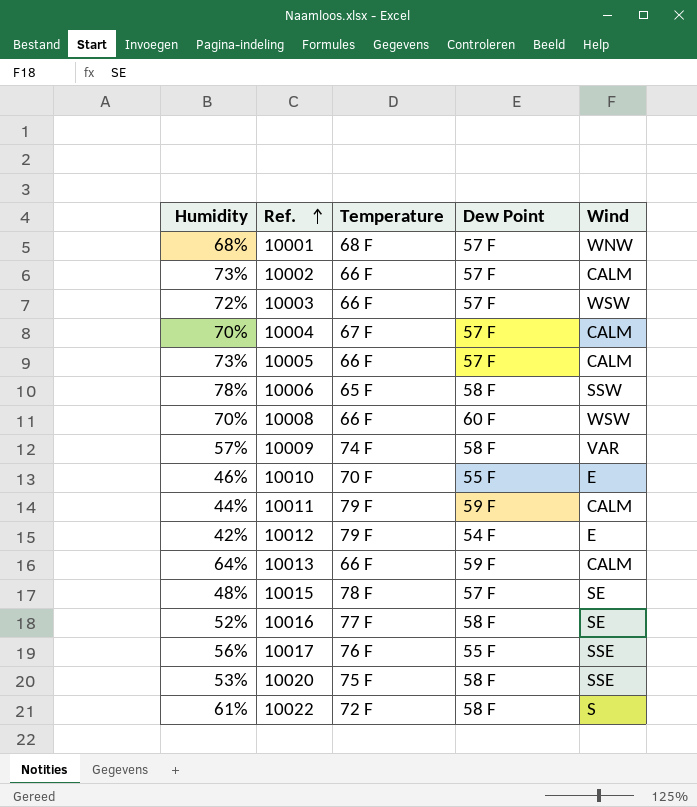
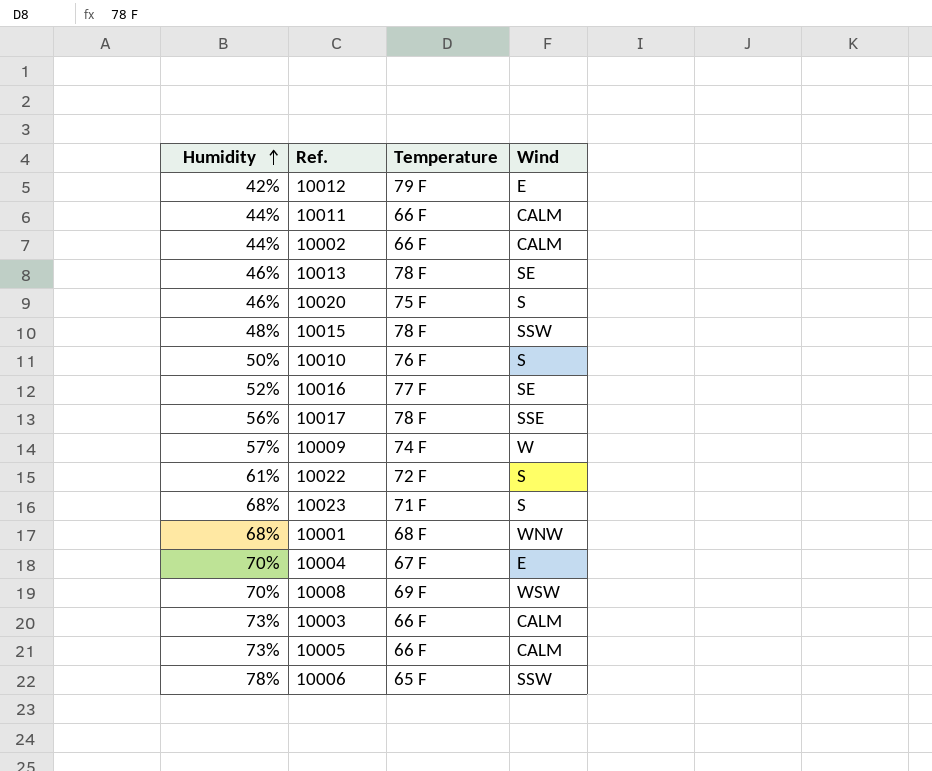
row order: Ref. ascending -> Humidity ascending
column Dew Point | position: 4 -> none
10011 | Temperature: 79 F -> 66 F
10002 | Humidity: 73% -> 44%
10013 | Humidity: 64% -> 46%
10013 | Temperature: 66 F -> 78 F
10013 | Wind: CALM -> SE
10020 | Humidity: 53% -> 46%
10020 | Wind: SSE -> S
10015 | Wind: SE -> SSW
10010 | Humidity: 46% -> 50%
10010 | Temperature: 70 F -> 76 F
10010 | Wind: E -> S
10017 | Temperature: 76 F -> 78 F
10009 | Wind: VAR -> W
row 10023: none -> 68% | 71 F | S
10004 | Wind: CALM -> E
10008 | Temperature: 66 F -> 69 F
10003 | Humidity: 72% -> 73%
10003 | Wind: WSW -> CALM

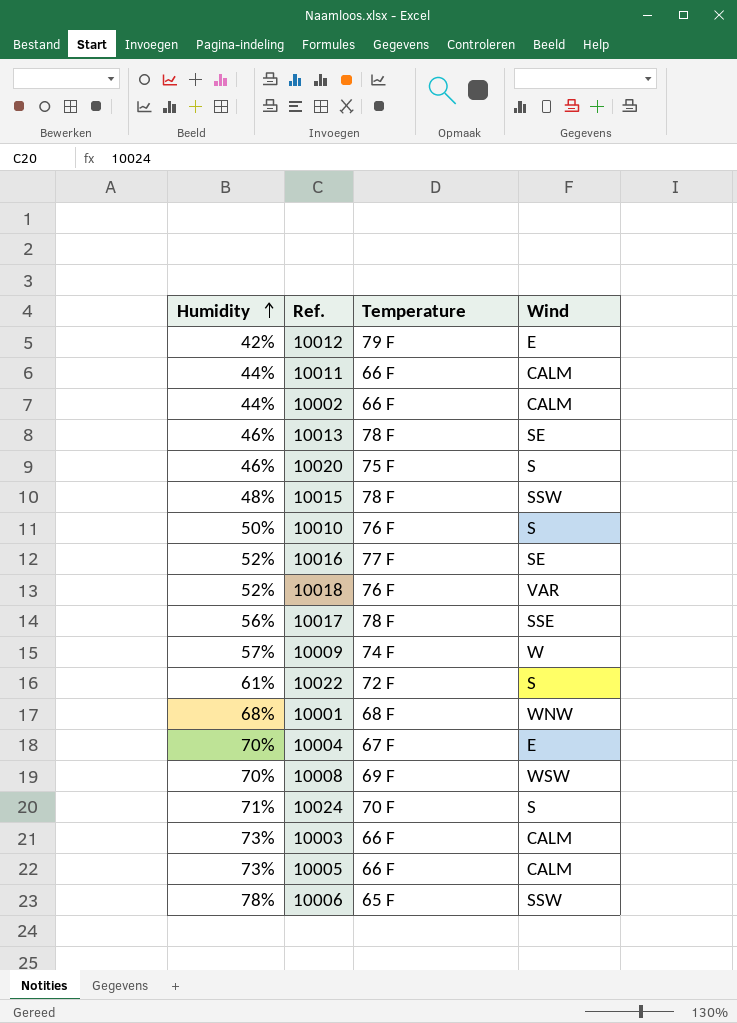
row 10023: 68% | 71 F | S -> none
row 10018: none -> 52% | 76 F | VAR
row 10024: none -> 71% | 70 F | S

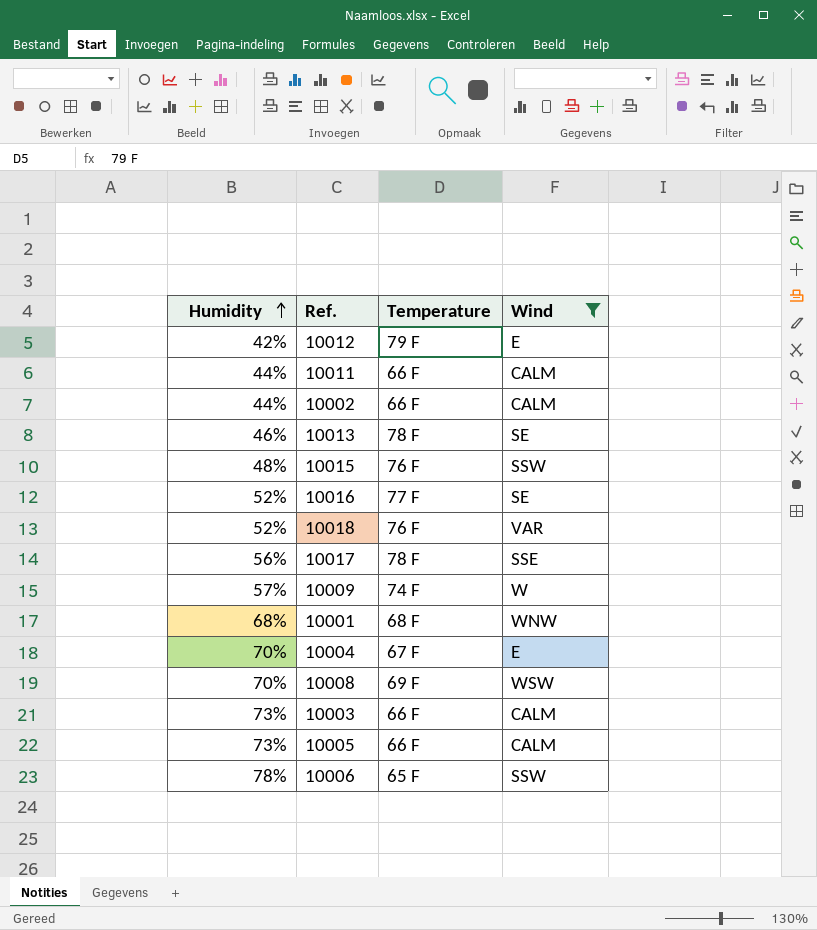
filter: none -> Wind != S
10015 | Temperature: 78 F -> 76 F

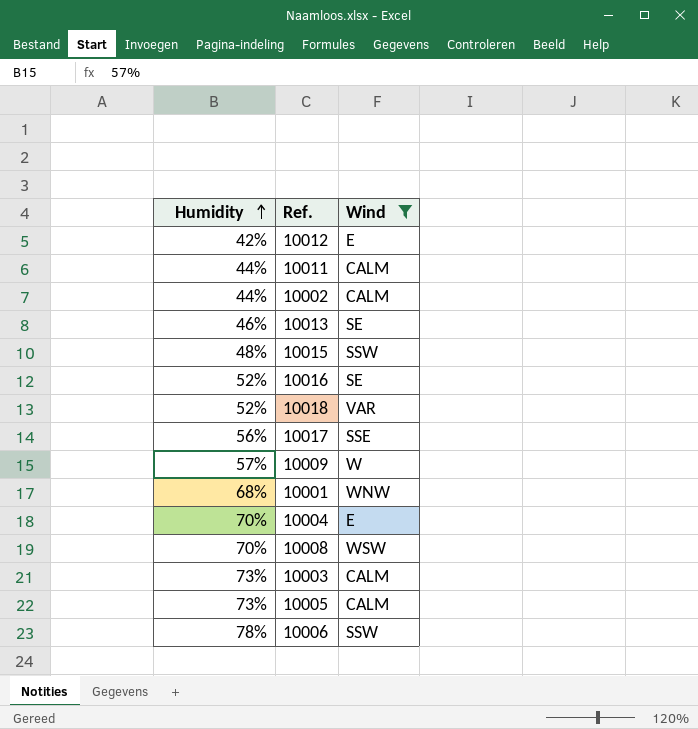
column Temperature | position: 3 -> none

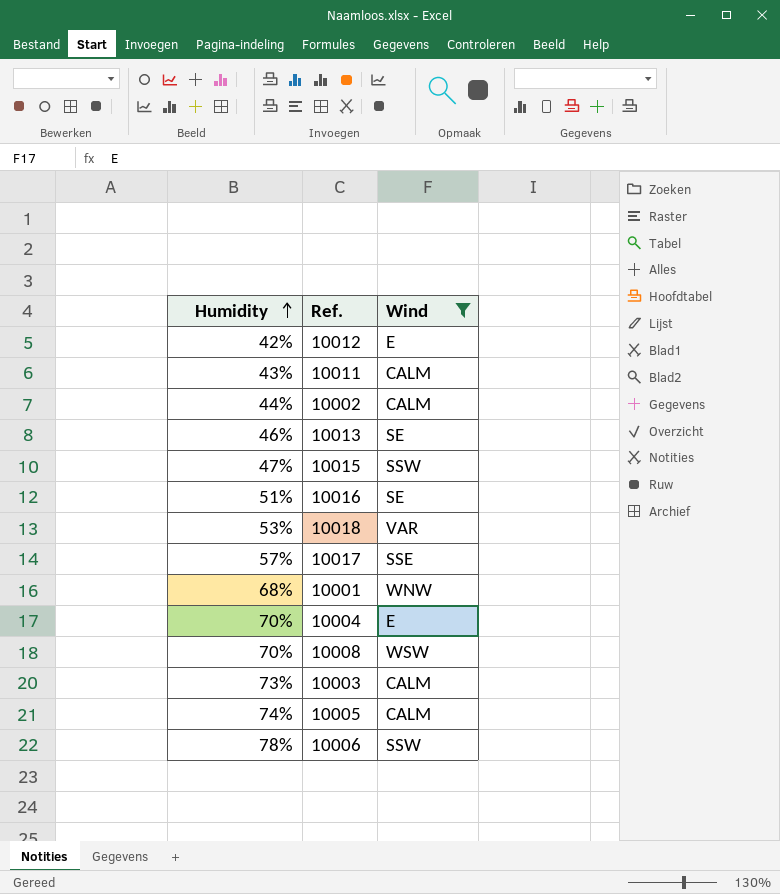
row 10009: 57% | W -> none
10011 | Humidity: 44% -> 43%
10015 | Humidity: 48% -> 47%
10016 | Humidity: 52% -> 51%
10018 | Humidity: 52% -> 53%
10017 | Humidity: 56% -> 57%
10005 | Humidity: 73% -> 74%

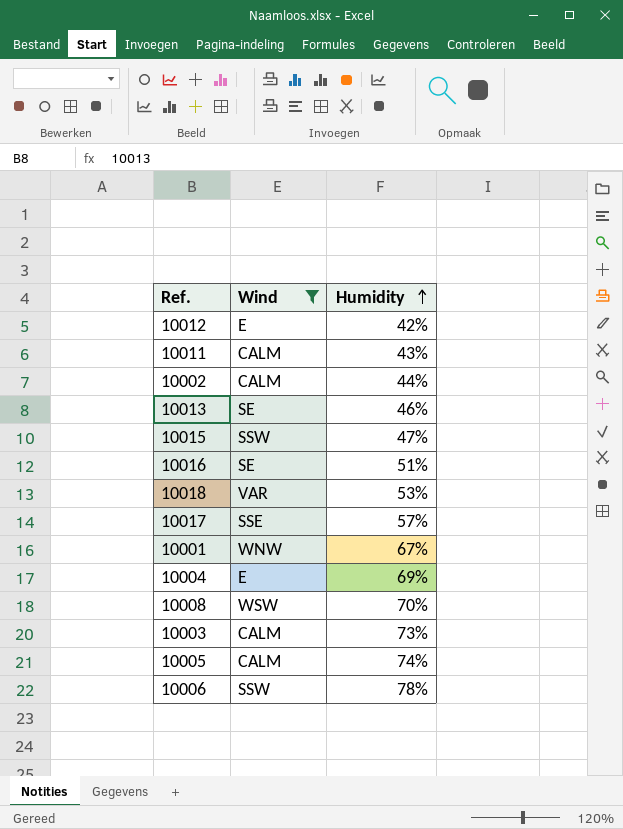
column Humidity | position: 1 -> 3
10001 | Humidity: 68% -> 67%
10004 | Humidity: 70% -> 69%

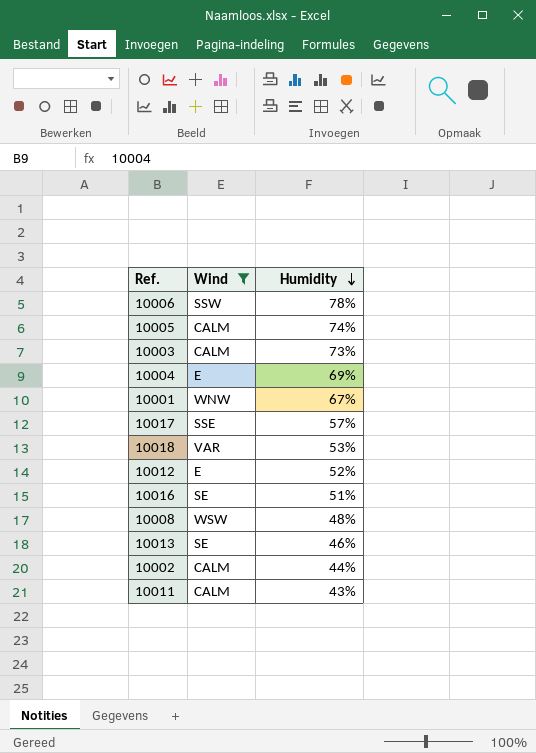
row order: Humidity ascending -> Humidity descending
row 10015: SSW | 47% -> none
10012 | Humidity: 42% -> 52%
10008 | Humidity: 70% -> 48%

